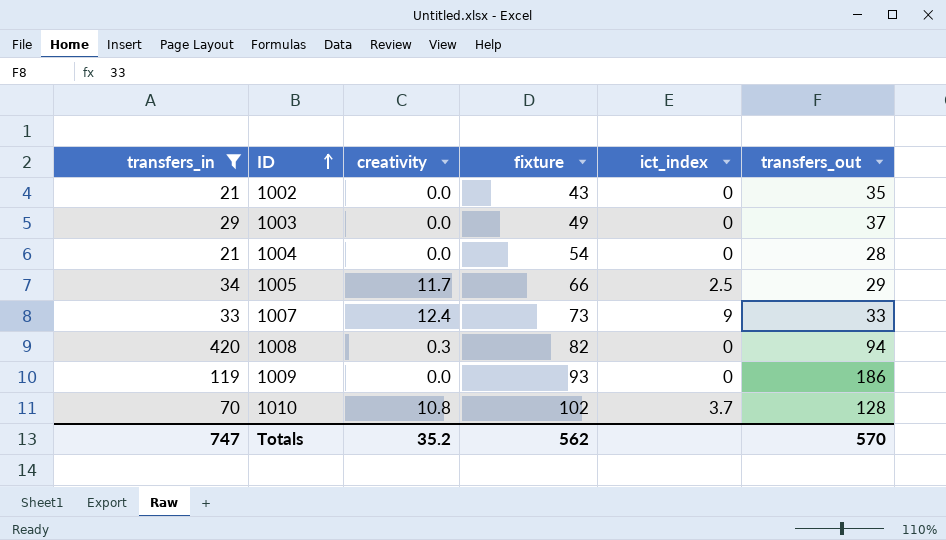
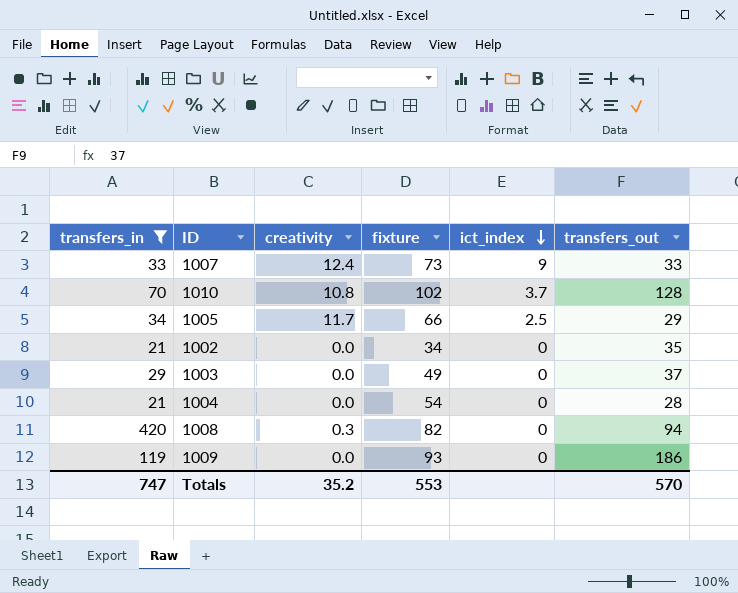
row order: ID ascending -> ict_index descending
1002 | fixture: 43 -> 34
Totals | fixture: 562 -> 553

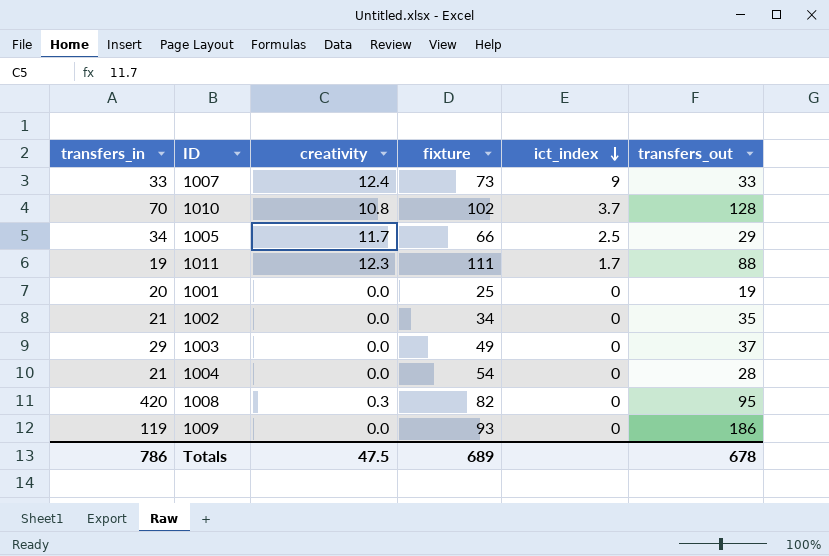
filter: transfers_in >= 21 -> none
1008 | transfers_out: 94 -> 95
Totals | transfers_in: 747 -> 786
Totals | creativity: 35.2 -> 47.5
Totals | fixture: 553 -> 689
Totals | transfers_out: 570 -> 678

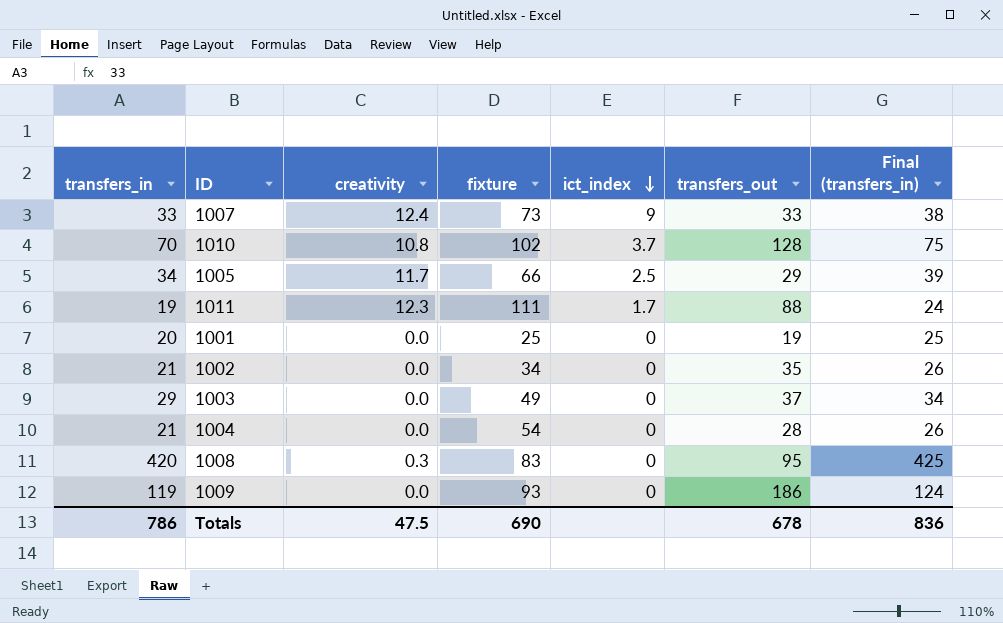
column Final (transfers_in) | formula: none -> [transfers_in] + 5
1008 | fixture: 82 -> 83
Totals | fixture: 689 -> 690

